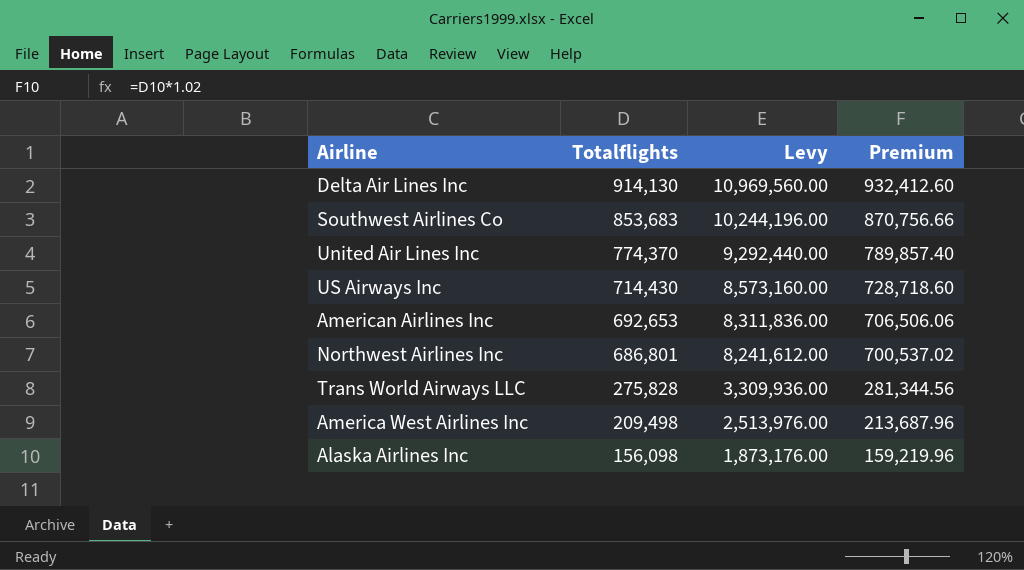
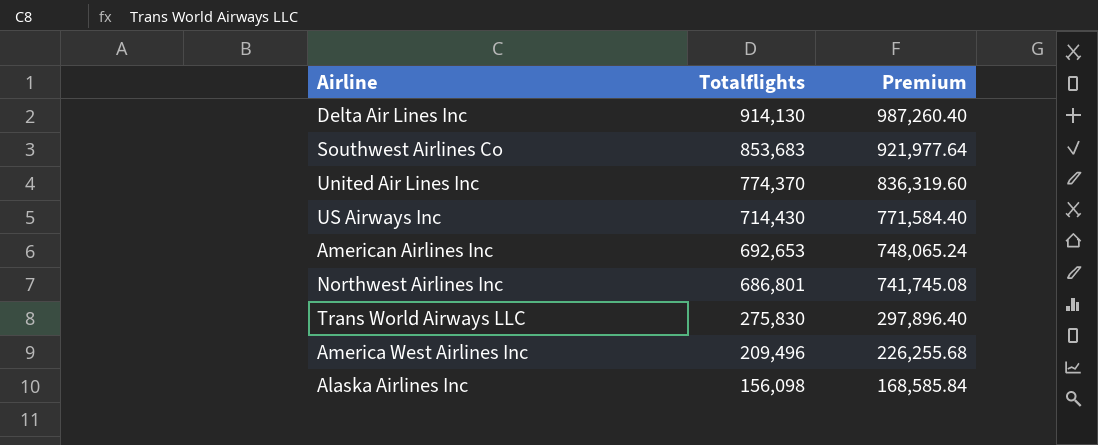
column Levy | formula: [Totalflights] * 12 -> none
column Premium | formula: [Totalflights] * 1.02 -> [Totalflights] * 1.08
Trans World Airways LLC | Totalflights: 275,828 -> 275,830
America West Airlines Inc | Totalflights: 209,498 -> 209,496

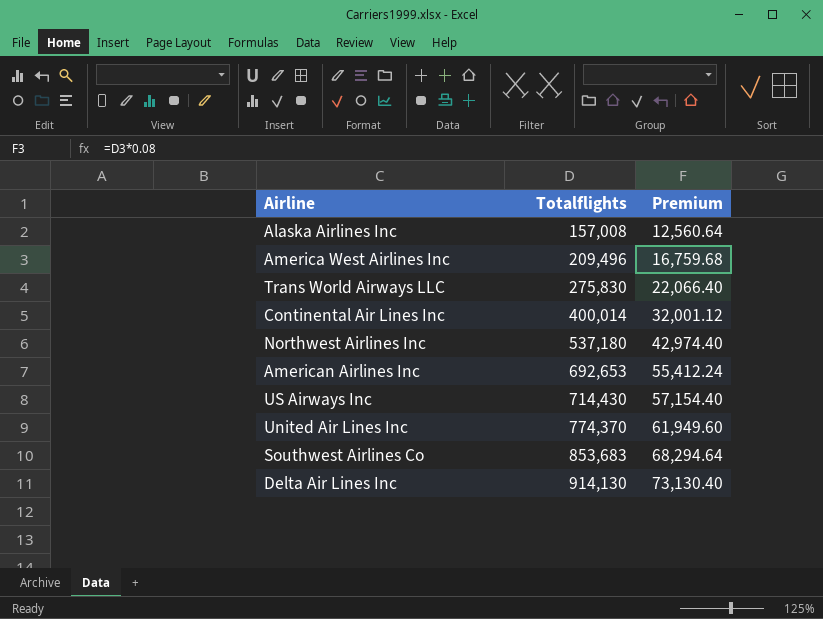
row order: Totalflights descending -> Totalflights ascending
column Premium | formula: [Totalflights] * 1.08 -> [Totalflights] * 0.08
Alaska Airlines Inc | Totalflights: 156,098 -> 157,008
row Continental Air Lines Inc: none -> 400,014 | 32,001.12
Northwest Airlines Inc | Totalflights: 686,801 -> 537,180

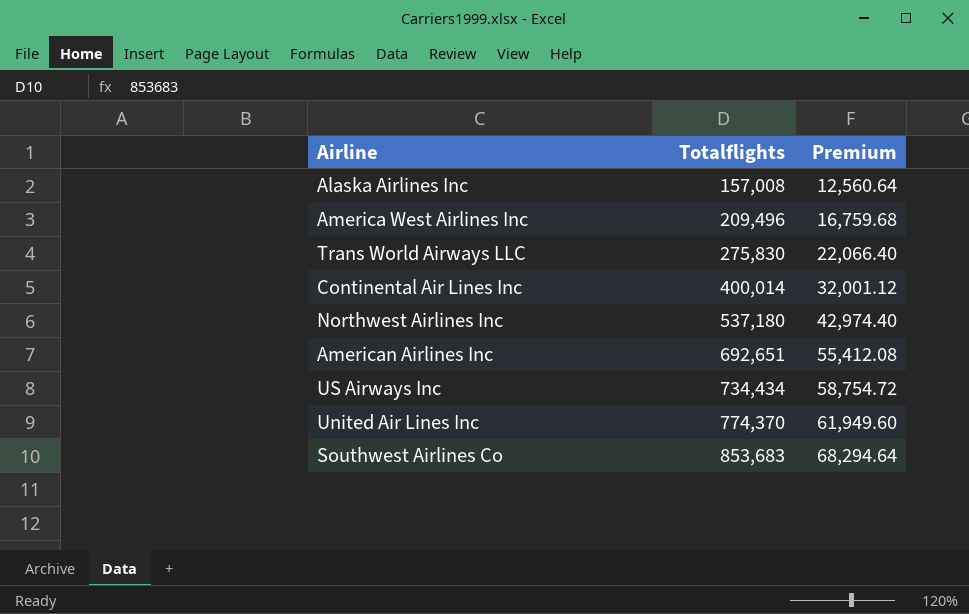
row Delta Air Lines Inc: 914,130 | 73,130.40 -> none
American Airlines Inc | Totalflights: 692,653 -> 692,651
American Airlines Inc | Premium: 55,412.24 -> 55,412.08
US Airways Inc | Totalflights: 714,430 -> 734,434
US Airways Inc | Premium: 57,154.40 -> 58,754.72

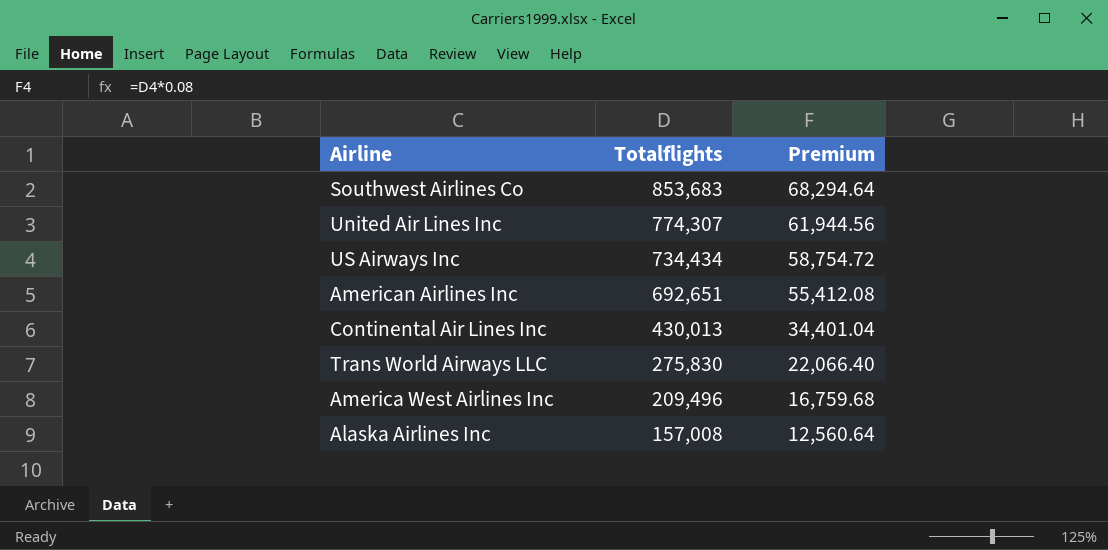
row order: Totalflights ascending -> Totalflights descending
row Northwest Airlines Inc: 537,180 | 42,974.40 -> none
United Air Lines Inc | Totalflights: 774,370 -> 774,307
United Air Lines Inc | Premium: 61,949.60 -> 61,944.56
Continental Air Lines Inc | Totalflights: 400,014 -> 430,013
Continental Air Lines Inc | Premium: 32,001.12 -> 34,401.04

